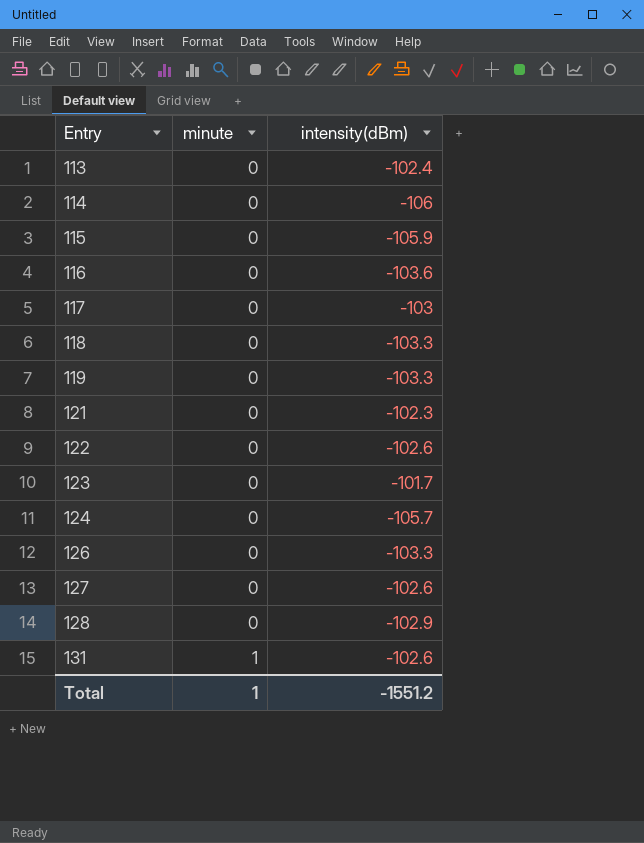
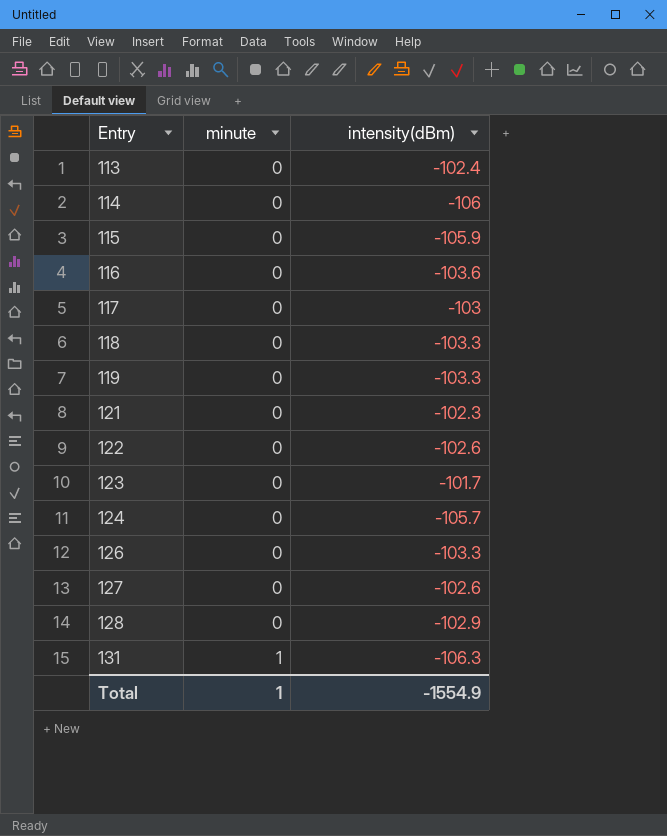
131 | intensity(dBm): -102.6 -> -106.3
Total | intensity(dBm): -1551.2 -> -1554.9

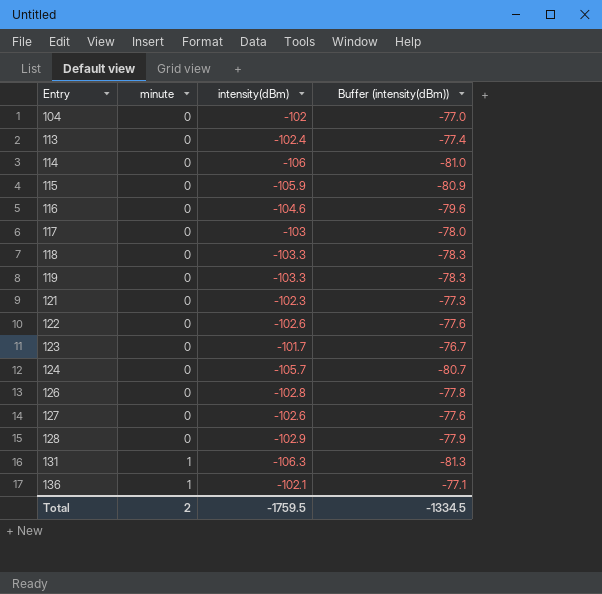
column Buffer (intensity(dBm)) | formula: none -> [intensity(dBm)] + 25
row 104: none -> 0 | -102 | -77.0
116 | intensity(dBm): -103.6 -> -104.6
126 | intensity(dBm): -103.3 -> -102.8
row 136: none -> 1 | -102.1 | -77.1
Total | minute: 1 -> 2
Total | intensity(dBm): -1554.9 -> -1759.5

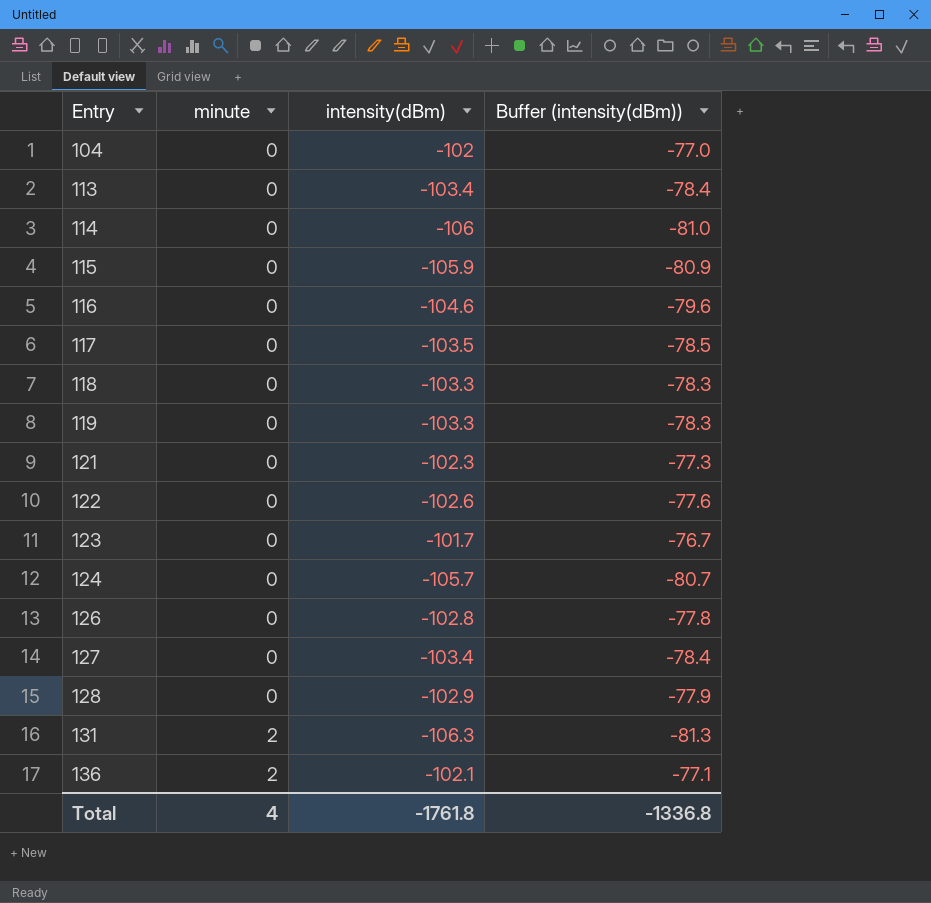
113 | intensity(dBm): -102.4 -> -103.4
113 | Buffer (intensity(dBm)): -77.4 -> -78.4
117 | intensity(dBm): -103 -> -103.5
117 | Buffer (intensity(dBm)): -78.0 -> -78.5
127 | intensity(dBm): -102.6 -> -103.4
127 | Buffer (intensity(dBm)): -77.6 -> -78.4
131 | minute: 1 -> 2
136 | minute: 1 -> 2
Total | minute: 2 -> 4
Total | intensity(dBm): -1759.5 -> -1761.8
Total | Buffer (intensity(dBm)): -1334.5 -> -1336.8

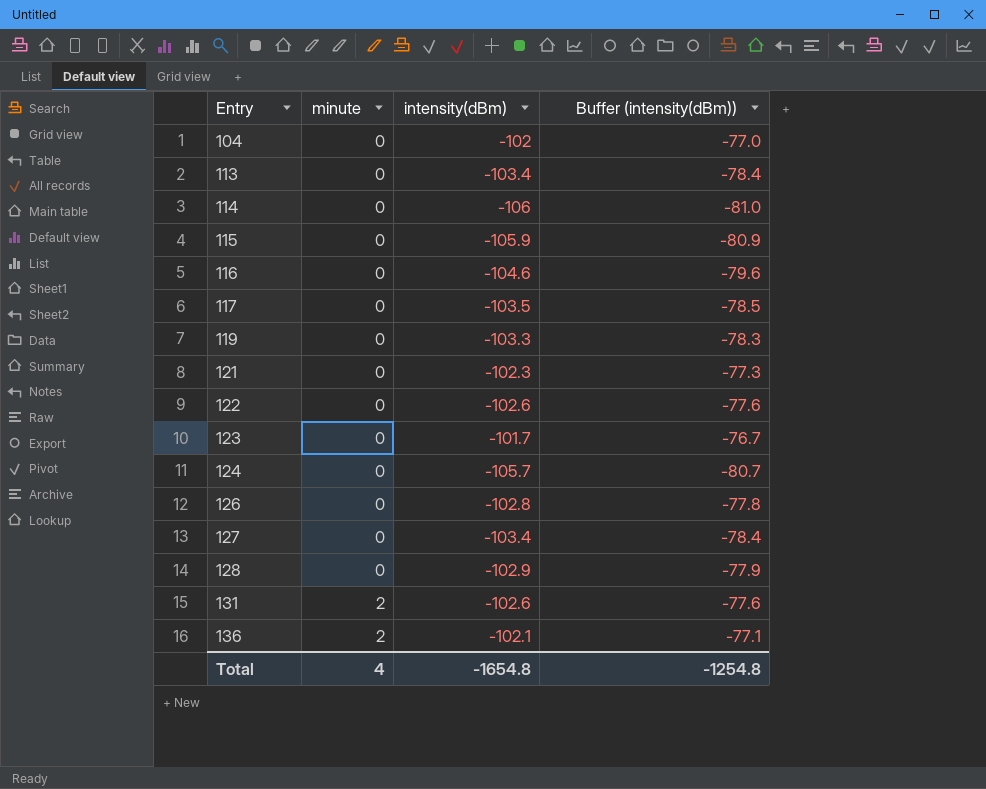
row 118: 0 | -103.3 | -78.3 -> none
131 | intensity(dBm): -106.3 -> -102.6
131 | Buffer (intensity(dBm)): -81.3 -> -77.6
Total | intensity(dBm): -1761.8 -> -1654.8
Total | Buffer (intensity(dBm)): -1336.8 -> -1254.8

